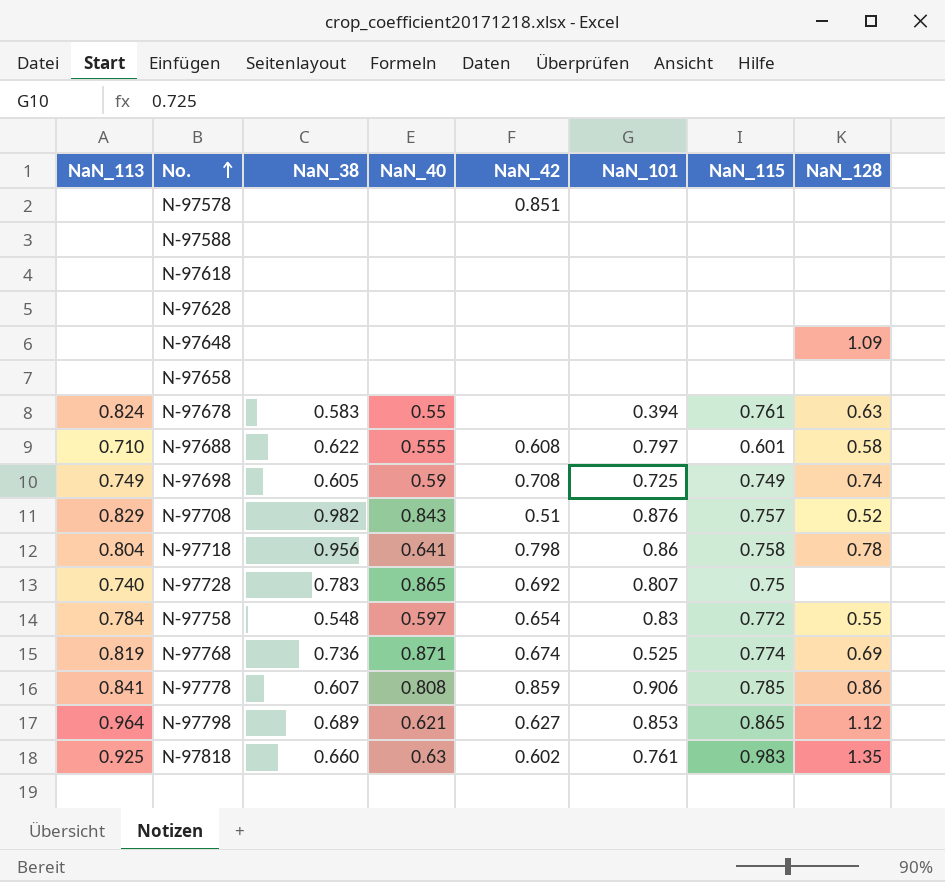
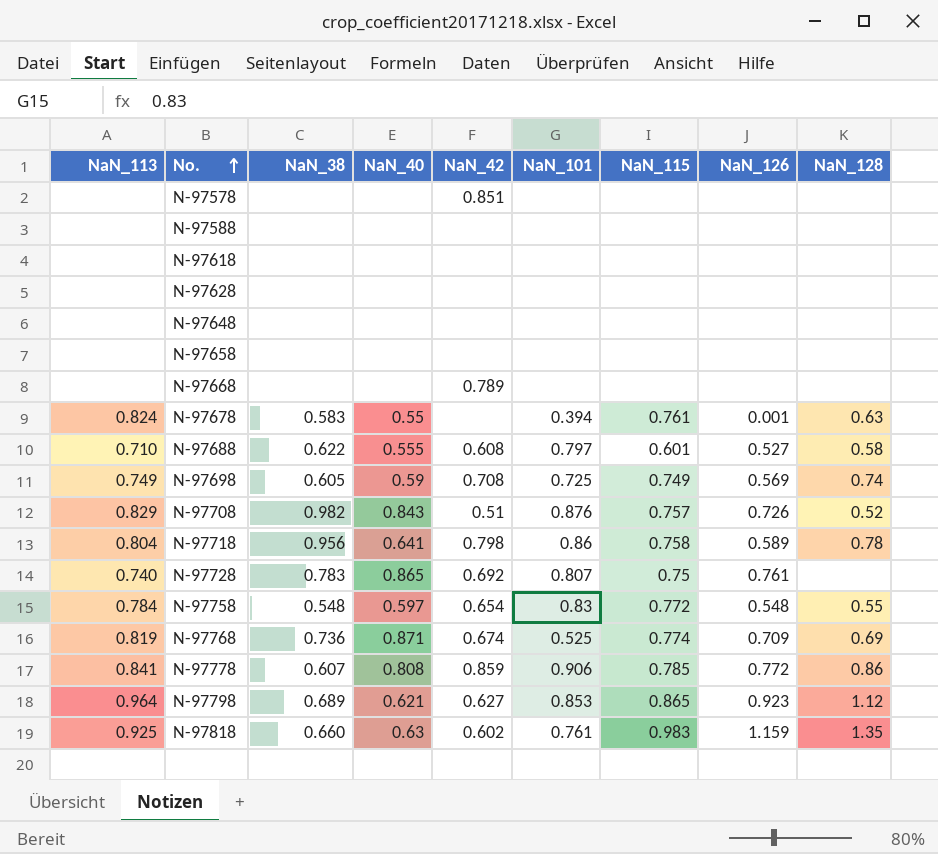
column NaN_126 | position: none -> 8
N-97648 | NaN_128: 1.09 -> none
row N-97668: none -> none | none | none | 0.789 | none | none | none | none

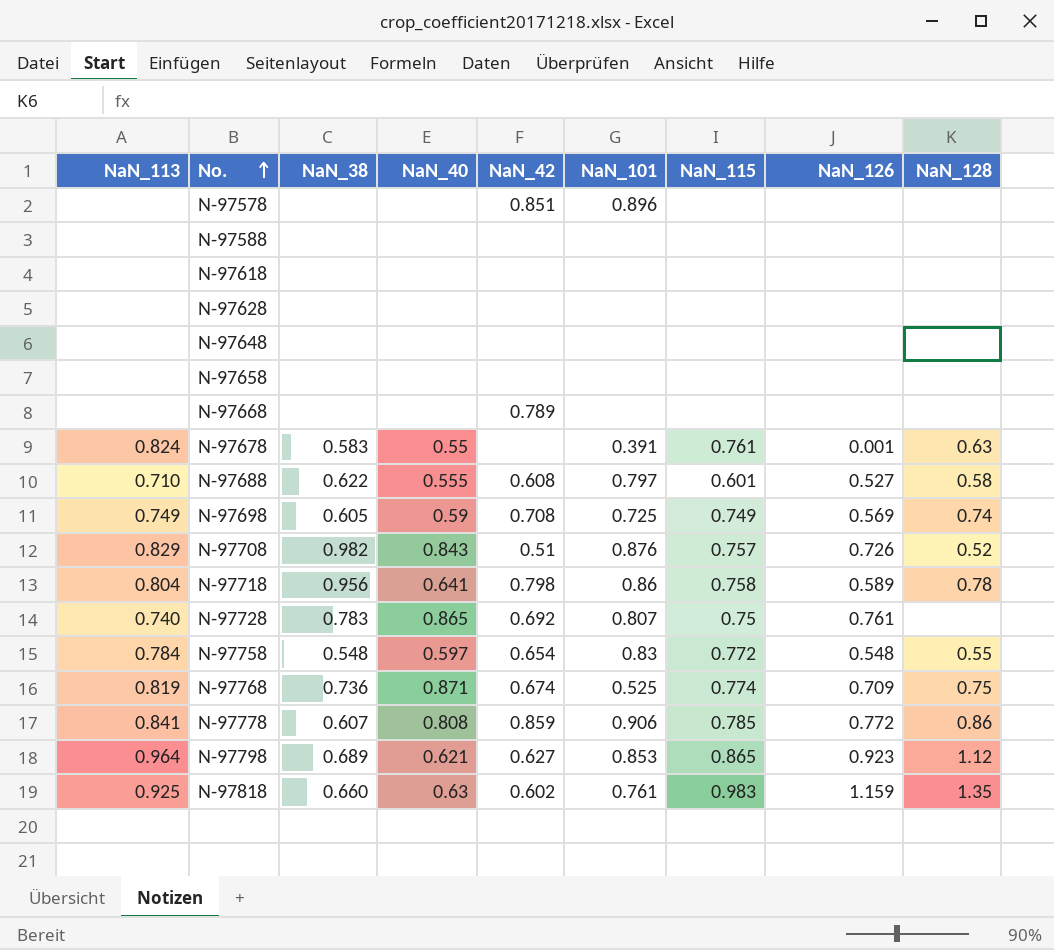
N-97578 | NaN_101: none -> 0.896
N-97678 | NaN_101: 0.394 -> 0.391
N-97768 | NaN_128: 0.69 -> 0.75

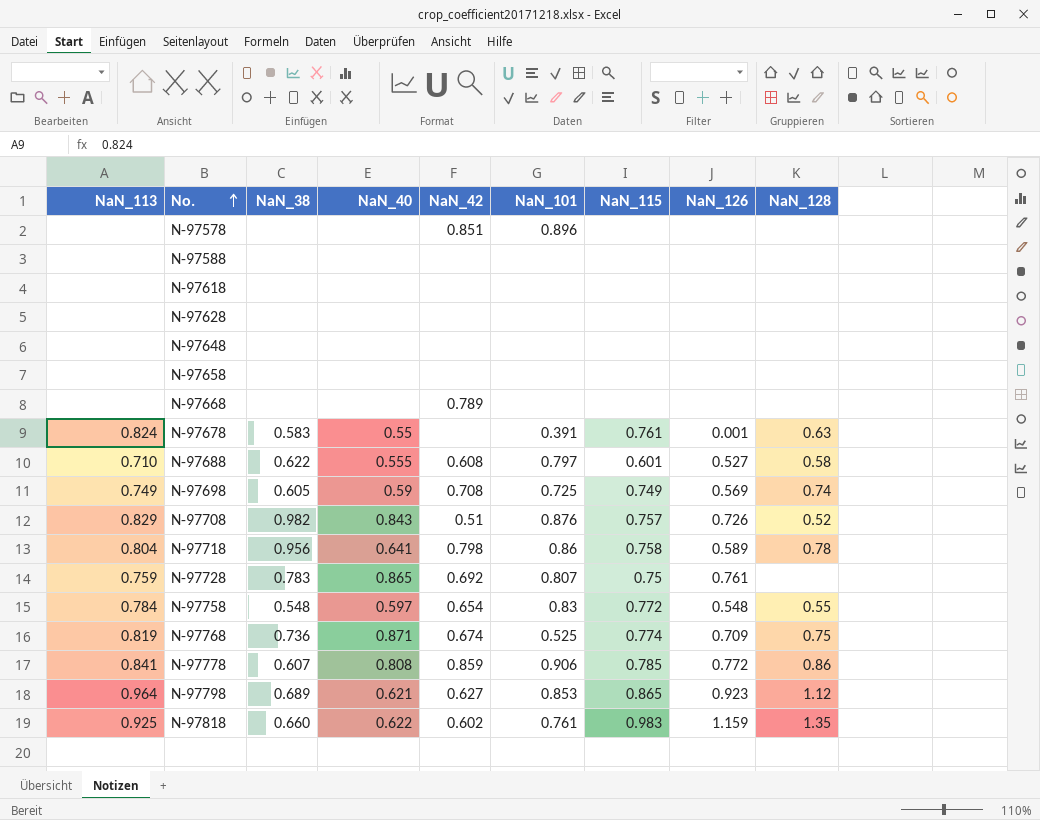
N-97728 | NaN_113: 0.740 -> 0.759
N-97818 | NaN_40: 0.63 -> 0.622

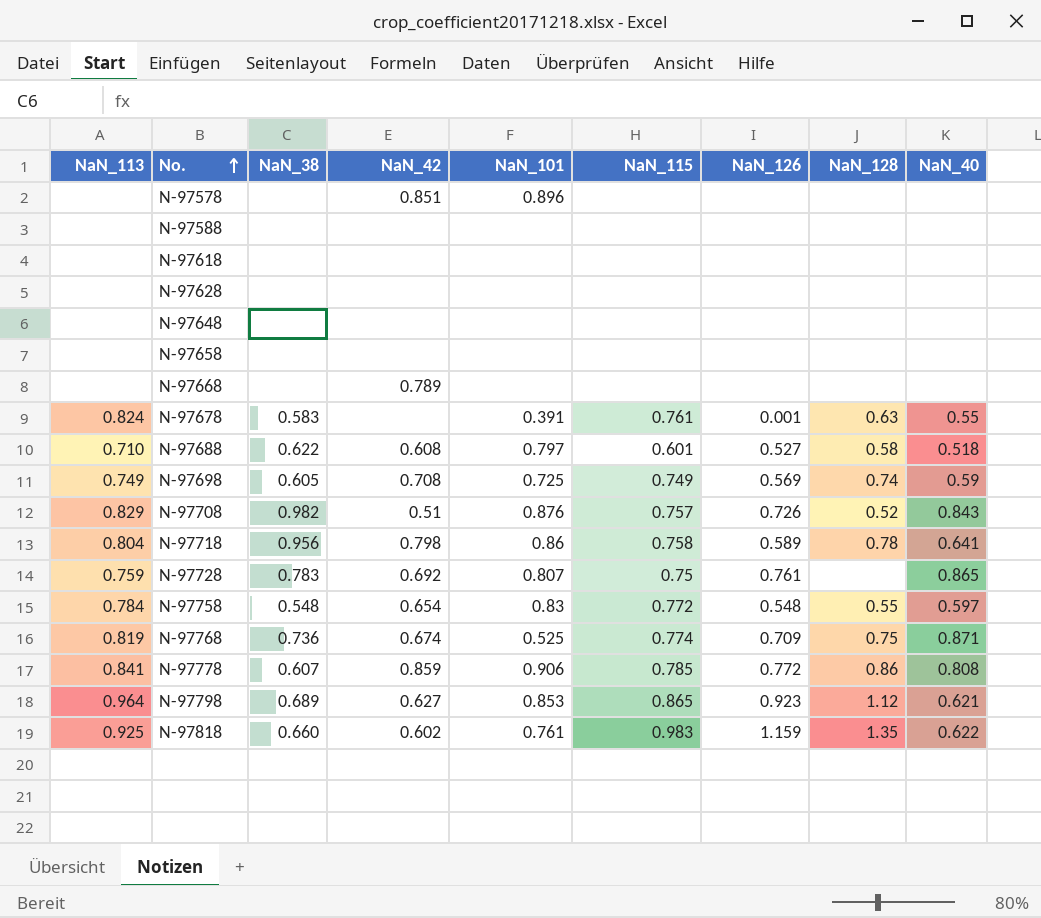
column NaN_40 | position: 4 -> 9
N-97688 | NaN_40: 0.555 -> 0.518

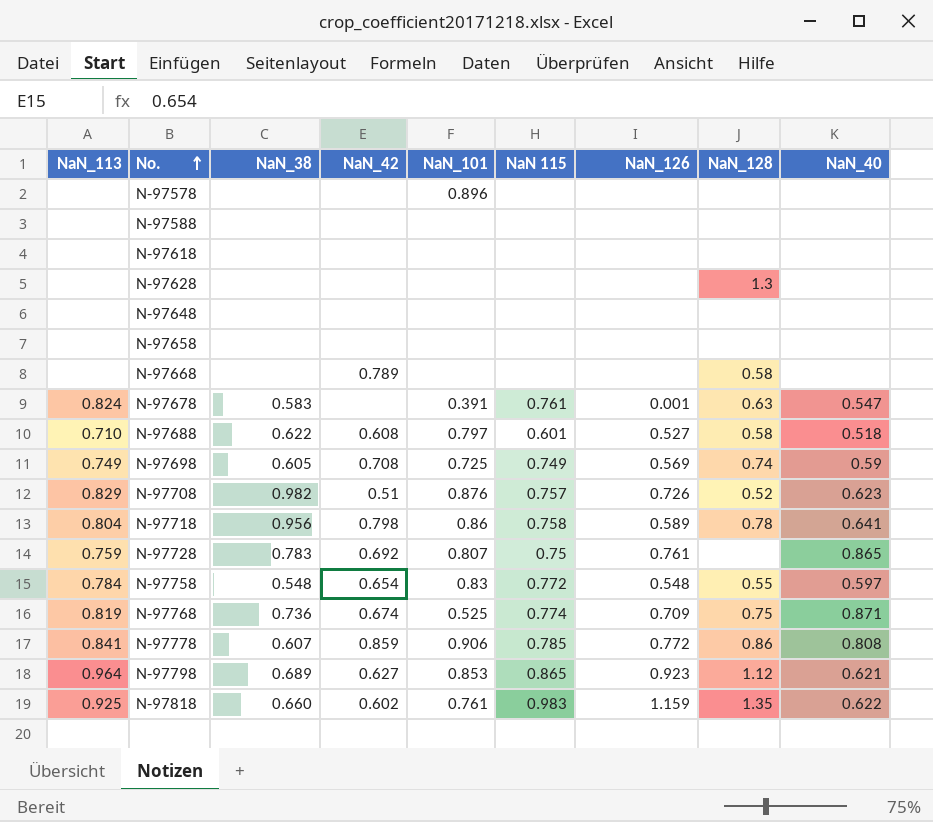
column name: NaN_115 -> NaN 115
N-97578 | NaN_42: 0.851 -> none
N-97628 | NaN_128: none -> 1.3
N-97668 | NaN_128: none -> 0.58
N-97678 | NaN_40: 0.55 -> 0.547
N-97708 | NaN_40: 0.843 -> 0.623

